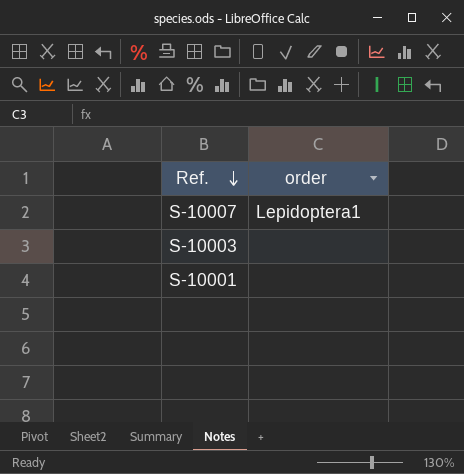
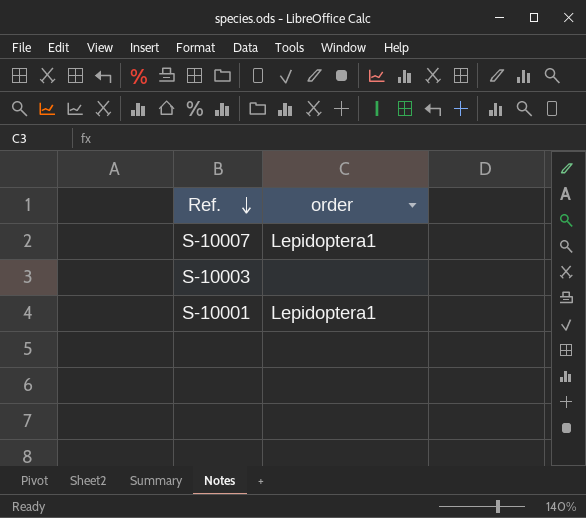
S-10001 | order: none -> Lepidoptera1

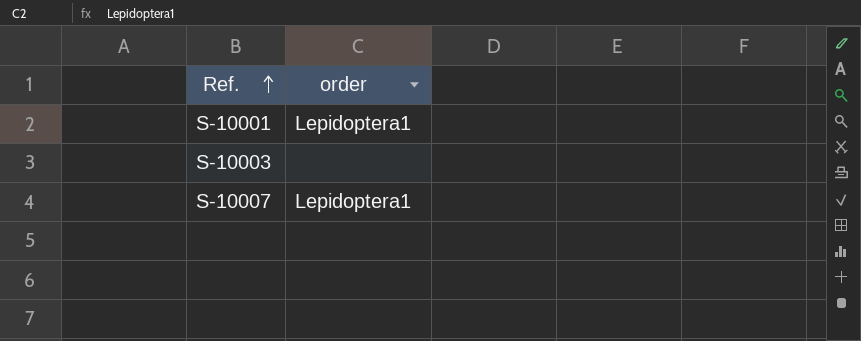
row order: Ref. descending -> Ref. ascending

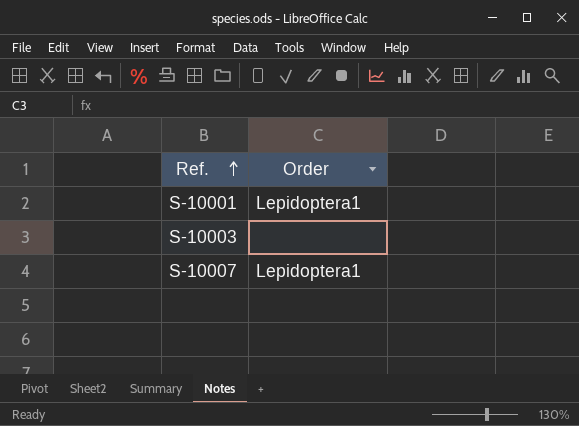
column name: order -> Order

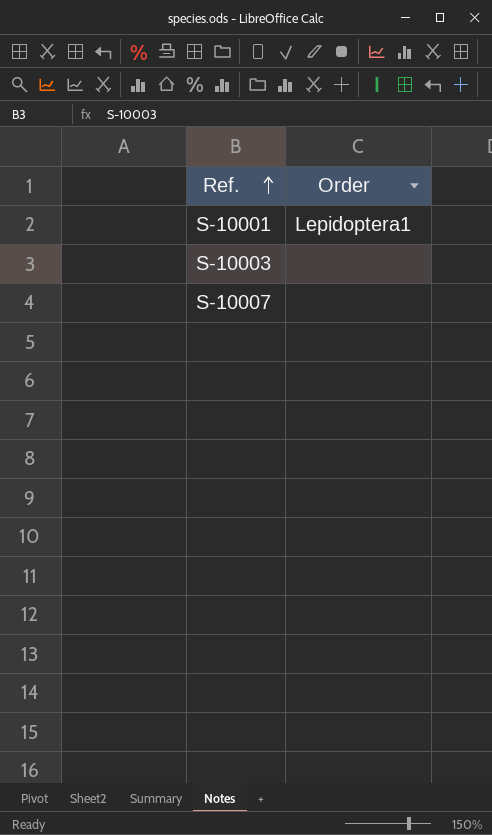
S-10007 | Order: Lepidoptera1 -> none

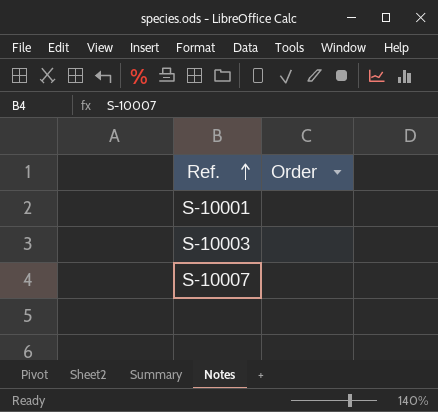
S-10001 | Order: Lepidoptera1 -> none

